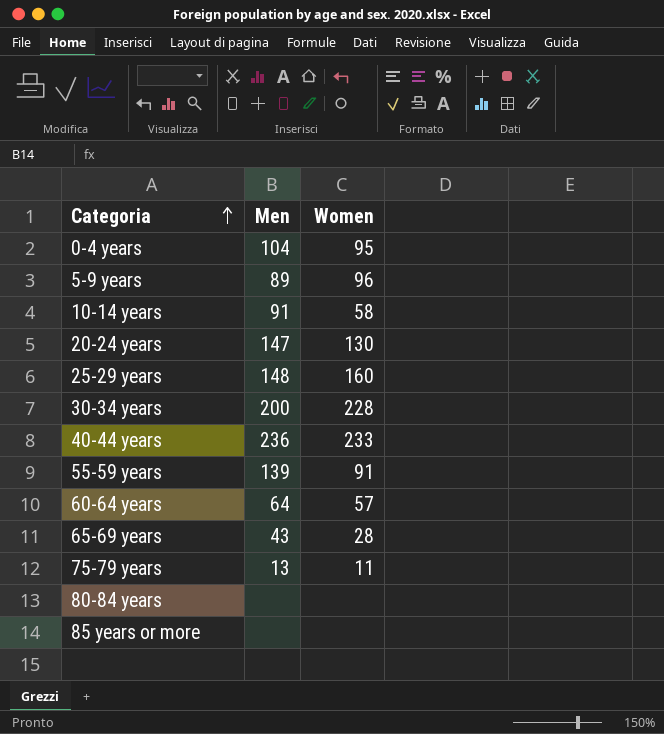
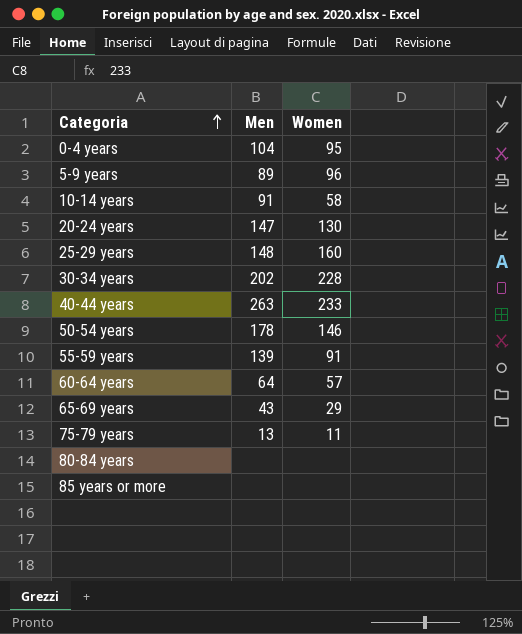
30-34 years | Men: 200 -> 202
40-44 years | Men: 236 -> 263
row 50-54 years: none -> 178 | 146
65-69 years | Women: 28 -> 29

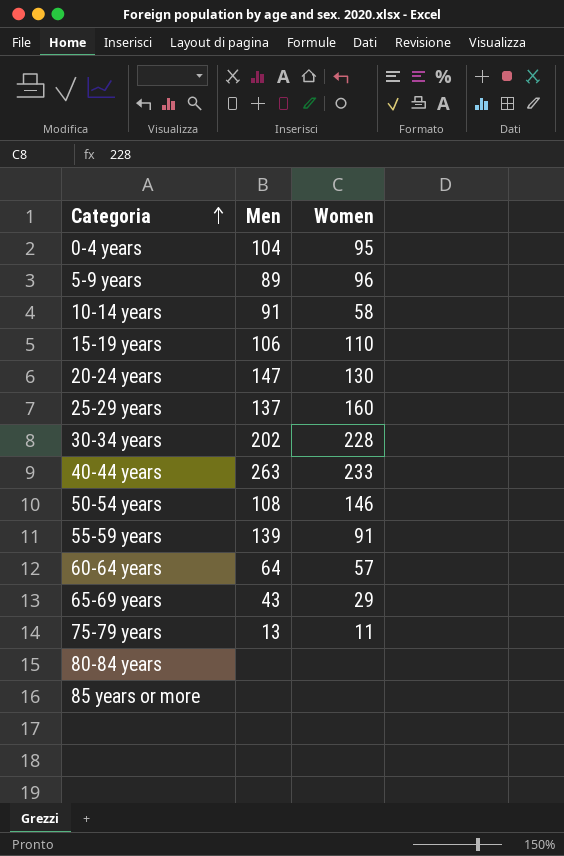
row 15-19 years: none -> 106 | 110
25-29 years | Men: 148 -> 137
50-54 years | Men: 178 -> 108

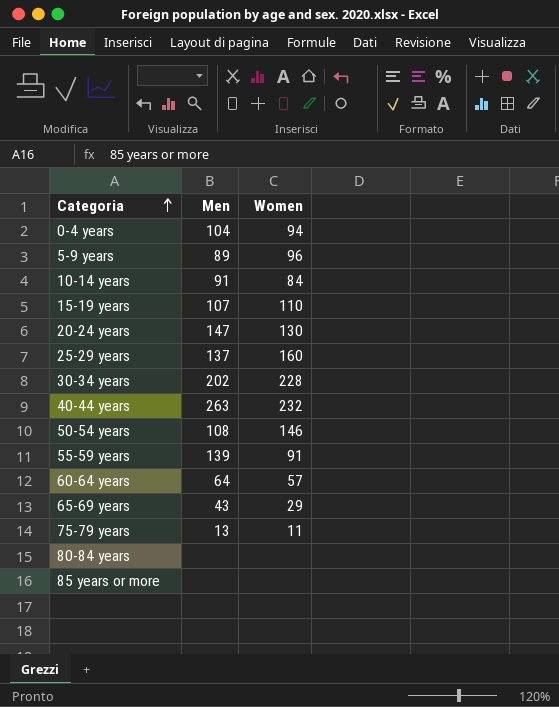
0-4 years | Women: 95 -> 94
10-14 years | Women: 58 -> 84
15-19 years | Men: 106 -> 107
40-44 years | Women: 233 -> 232

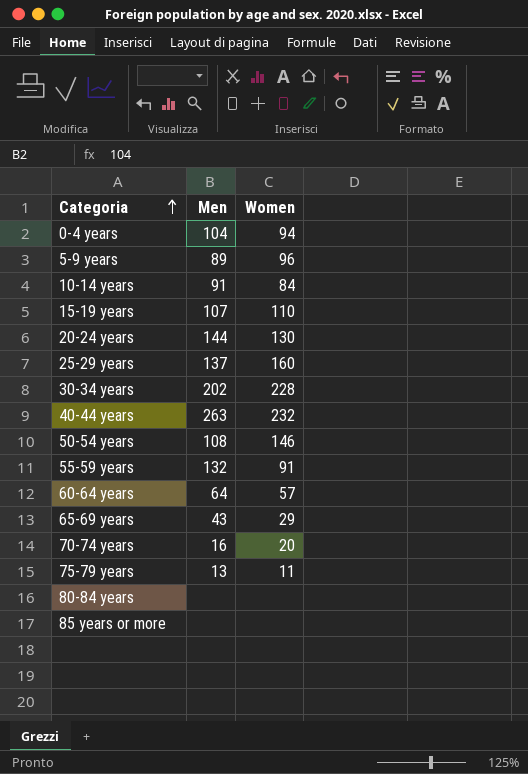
20-24 years | Men: 147 -> 144
55-59 years | Men: 139 -> 132
row 70-74 years: none -> 16 | 20

